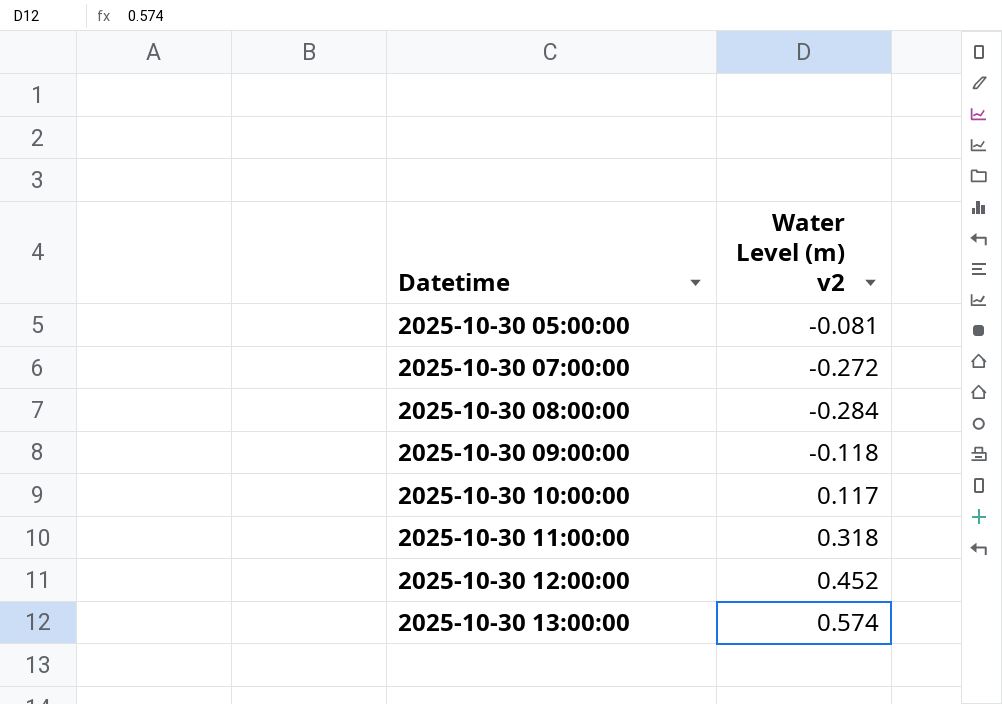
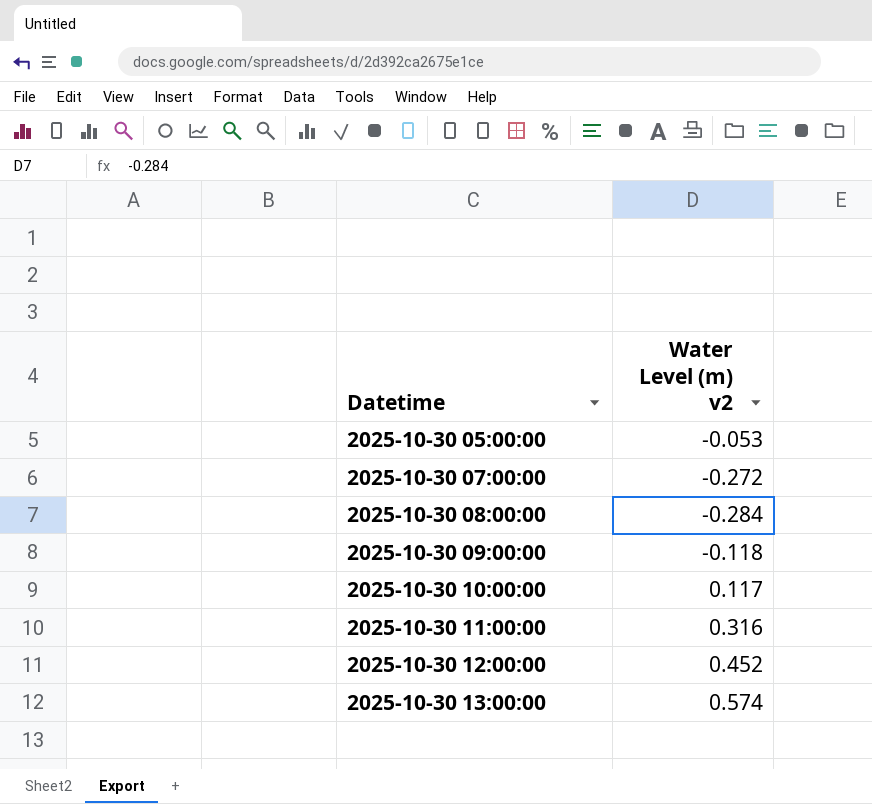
2025-10-30 05:00:00 | Water Level (m) v2: -0.081 -> -0.053
2025-10-30 11:00:00 | Water Level (m) v2: 0.318 -> 0.316

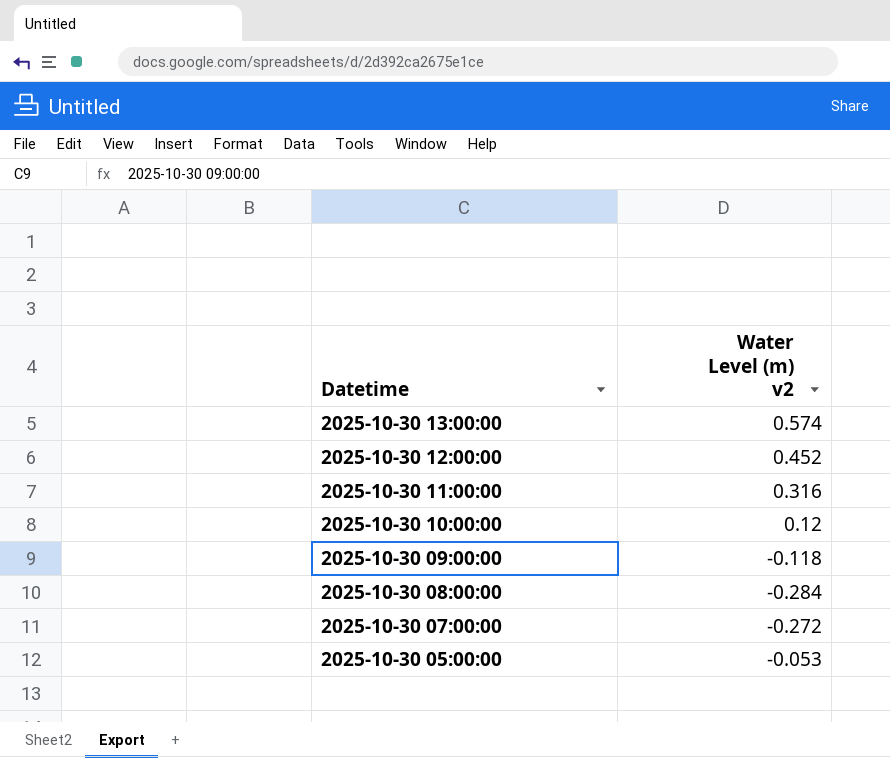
row order: Datetime ascending -> Datetime descending
2025-10-30 10:00:00 | Water Level (m) v2: 0.117 -> 0.12

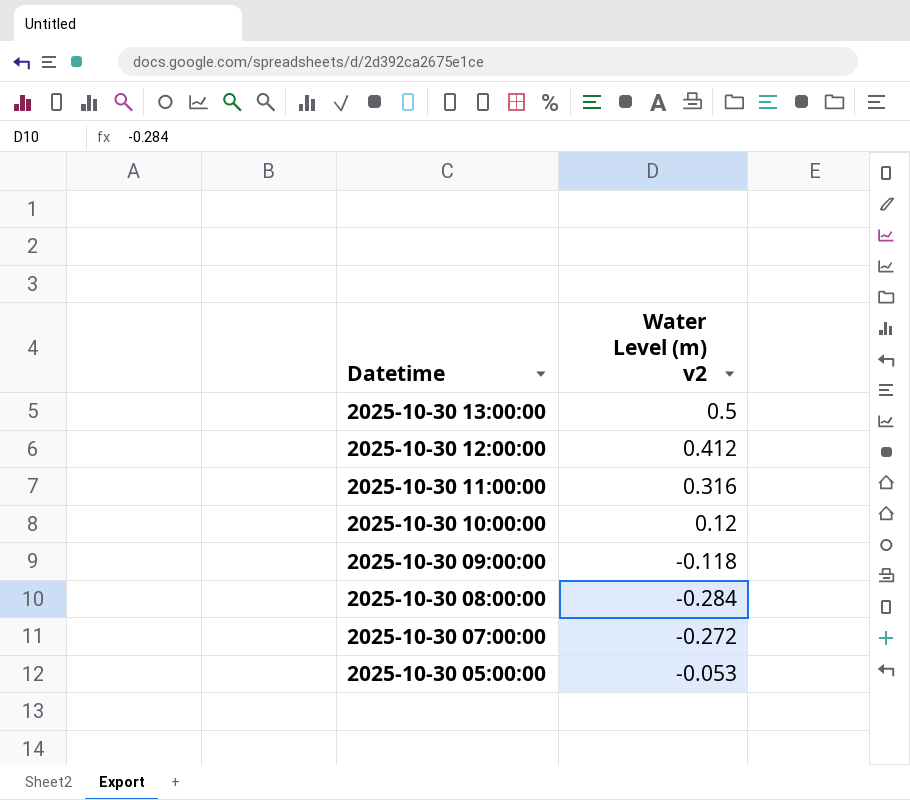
2025-10-30 13:00:00 | Water Level (m) v2: 0.574 -> 0.5
2025-10-30 12:00:00 | Water Level (m) v2: 0.452 -> 0.412

